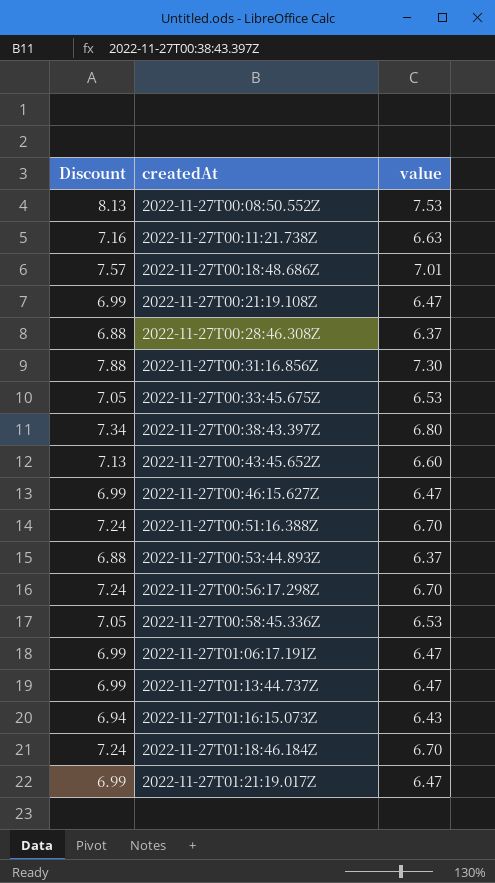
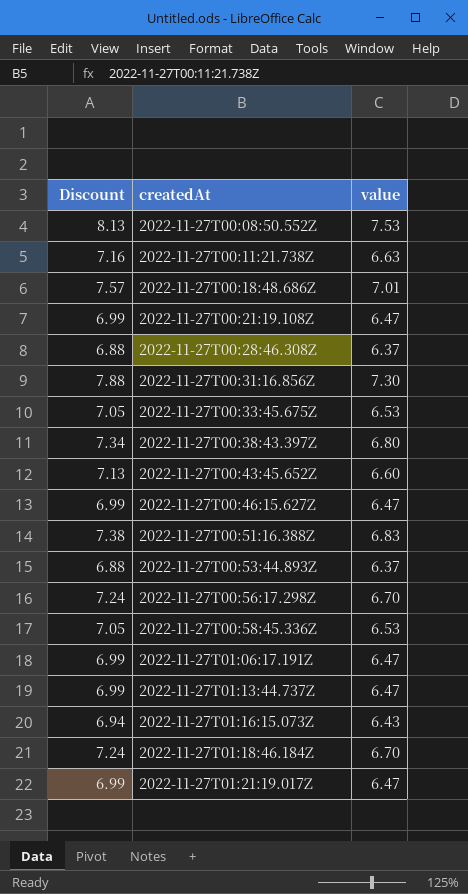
2022-11-27T00:51:16.388Z | Discount: 7.24 -> 7.38
2022-11-27T00:51:16.388Z | value: 6.70 -> 6.83

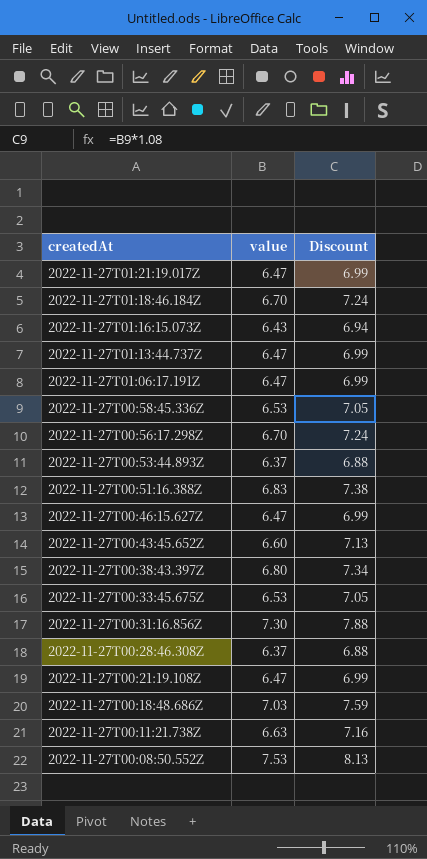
row order: createdAt ascending -> createdAt descending
column Discount | position: 1 -> 3
2022-11-27T00:18:48.686Z | value: 7.01 -> 7.03
2022-11-27T00:18:48.686Z | Discount: 7.57 -> 7.59

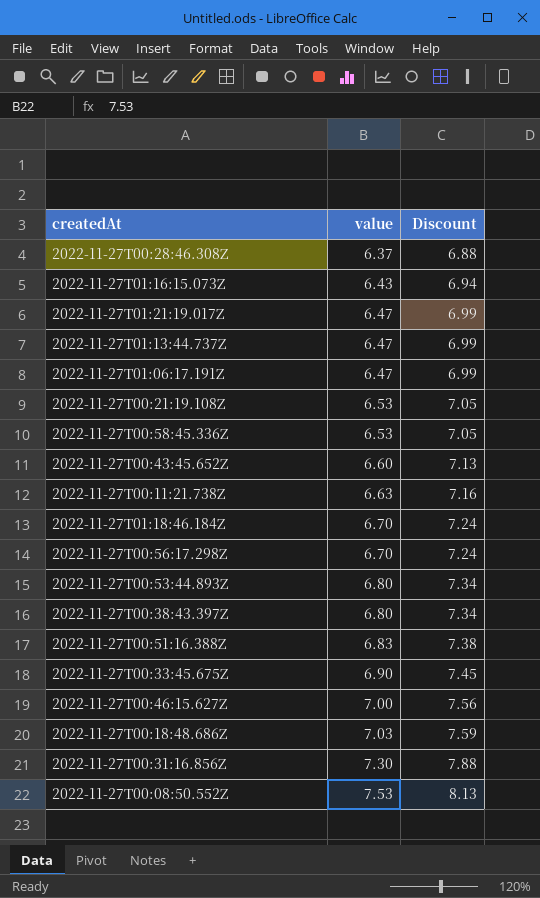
row order: createdAt descending -> value ascending
2022-11-27T00:21:19.108Z | value: 6.47 -> 6.53
2022-11-27T00:21:19.108Z | Discount: 6.99 -> 7.05
2022-11-27T00:53:44.893Z | value: 6.37 -> 6.80
2022-11-27T00:53:44.893Z | Discount: 6.88 -> 7.34
2022-11-27T00:33:45.675Z | value: 6.53 -> 6.90
2022-11-27T00:33:45.675Z | Discount: 7.05 -> 7.45
2022-11-27T00:46:15.627Z | value: 6.47 -> 7.00
2022-11-27T00:46:15.627Z | Discount: 6.99 -> 7.56

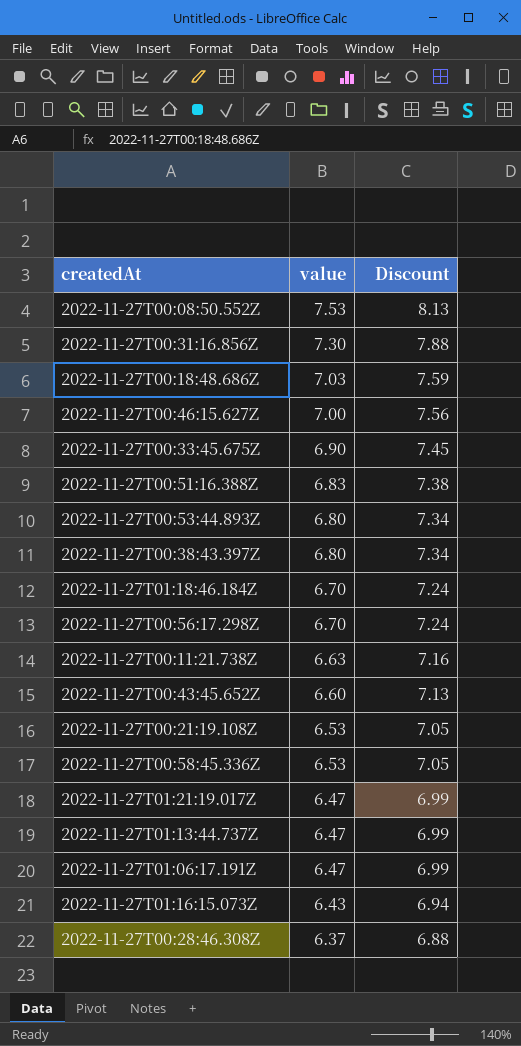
row order: value ascending -> value descending

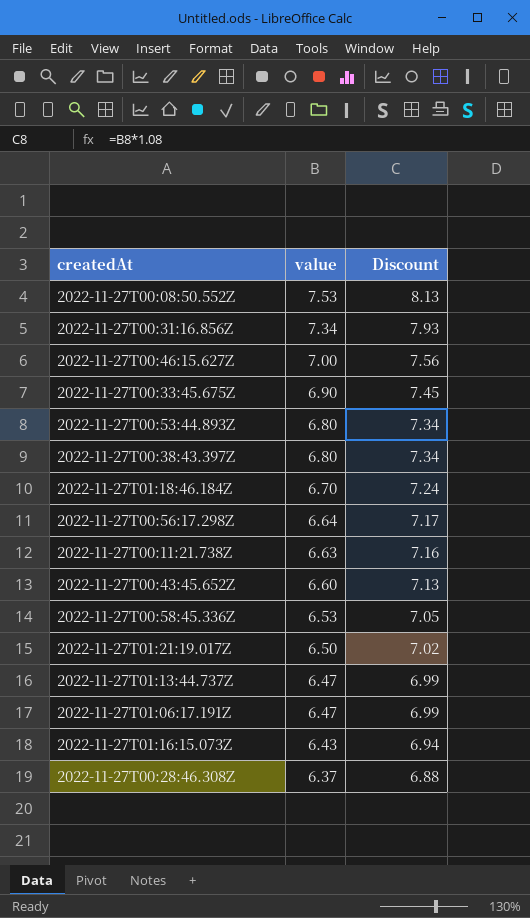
row 2022-11-27T00:18:48.686Z: 7.03 | 7.59 -> none
row 2022-11-27T00:51:16.388Z: 6.83 | 7.38 -> none
row 2022-11-27T00:21:19.108Z: 6.53 | 7.05 -> none
2022-11-27T00:31:16.856Z | value: 7.30 -> 7.34
2022-11-27T00:31:16.856Z | Discount: 7.88 -> 7.93
2022-11-27T00:56:17.298Z | value: 6.70 -> 6.64
2022-11-27T00:56:17.298Z | Discount: 7.24 -> 7.17
2022-11-27T01:21:19.017Z | value: 6.47 -> 6.50
2022-11-27T01:21:19.017Z | Discount: 6.99 -> 7.02

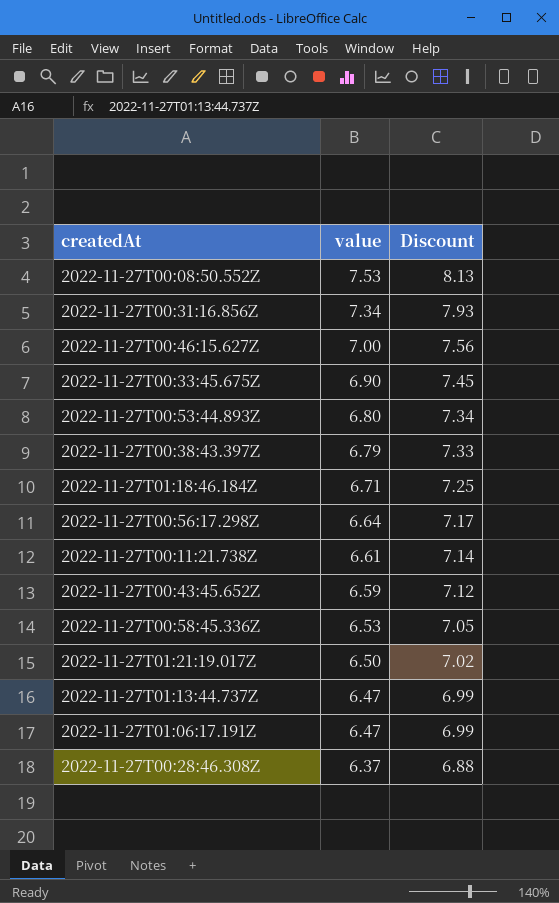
row 2022-11-27T01:16:15.073Z: 6.43 | 6.94 -> none
2022-11-27T00:38:43.397Z | value: 6.80 -> 6.79
2022-11-27T00:38:43.397Z | Discount: 7.34 -> 7.33
2022-11-27T01:18:46.184Z | value: 6.70 -> 6.71
2022-11-27T01:18:46.184Z | Discount: 7.24 -> 7.25
2022-11-27T00:11:21.738Z | value: 6.63 -> 6.61
2022-11-27T00:11:21.738Z | Discount: 7.16 -> 7.14
2022-11-27T00:43:45.652Z | value: 6.60 -> 6.59
2022-11-27T00:43:45.652Z | Discount: 7.13 -> 7.12

